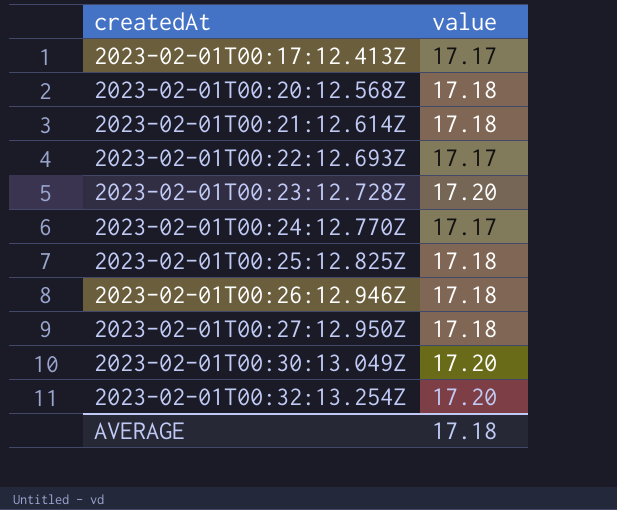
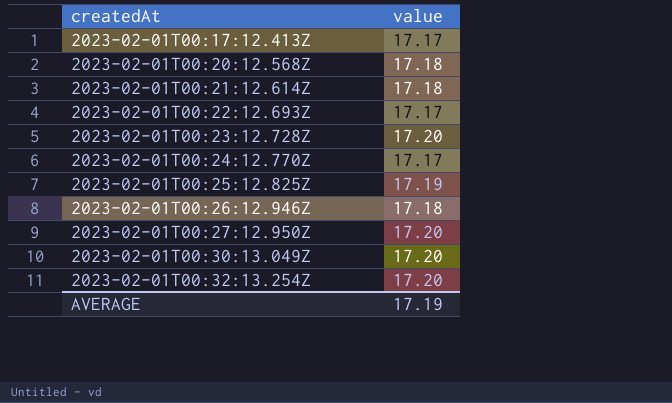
2023-02-01T00:25:12.825Z | value: 17.18 -> 17.19
2023-02-01T00:27:12.950Z | value: 17.18 -> 17.20
AVERAGE | value: 17.18 -> 17.19

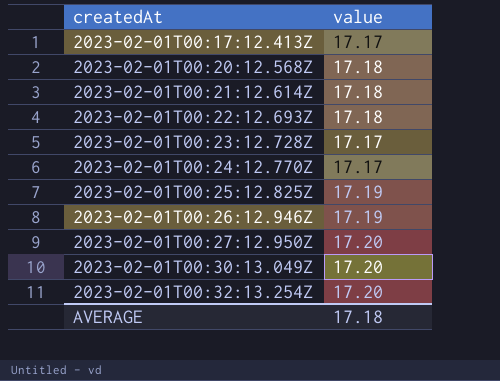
2023-02-01T00:22:12.693Z | value: 17.17 -> 17.18
2023-02-01T00:23:12.728Z | value: 17.20 -> 17.17
2023-02-01T00:26:12.946Z | value: 17.18 -> 17.19
AVERAGE | value: 17.19 -> 17.18

